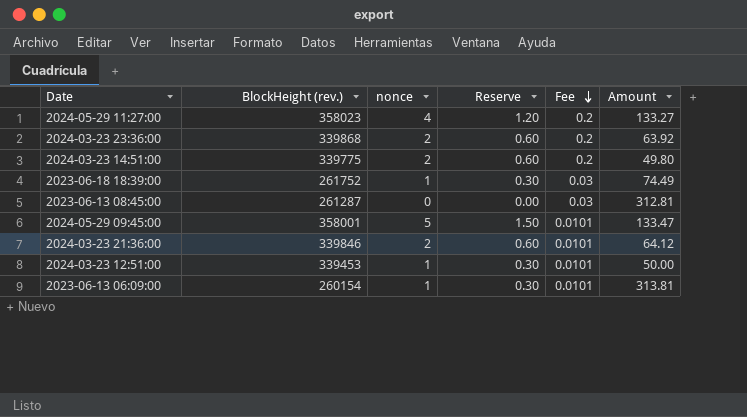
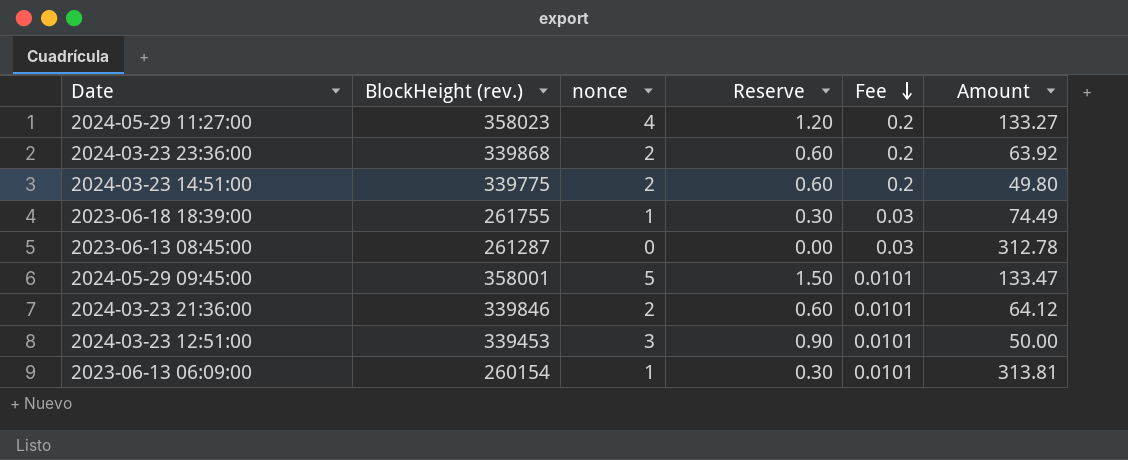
2023-06-18 18:39:00 | BlockHeight (rev.): 261752 -> 261755
2023-06-13 08:45:00 | Amount: 312.81 -> 312.78
2024-03-23 12:51:00 | nonce: 1 -> 3
2024-03-23 12:51:00 | Reserve: 0.30 -> 0.90

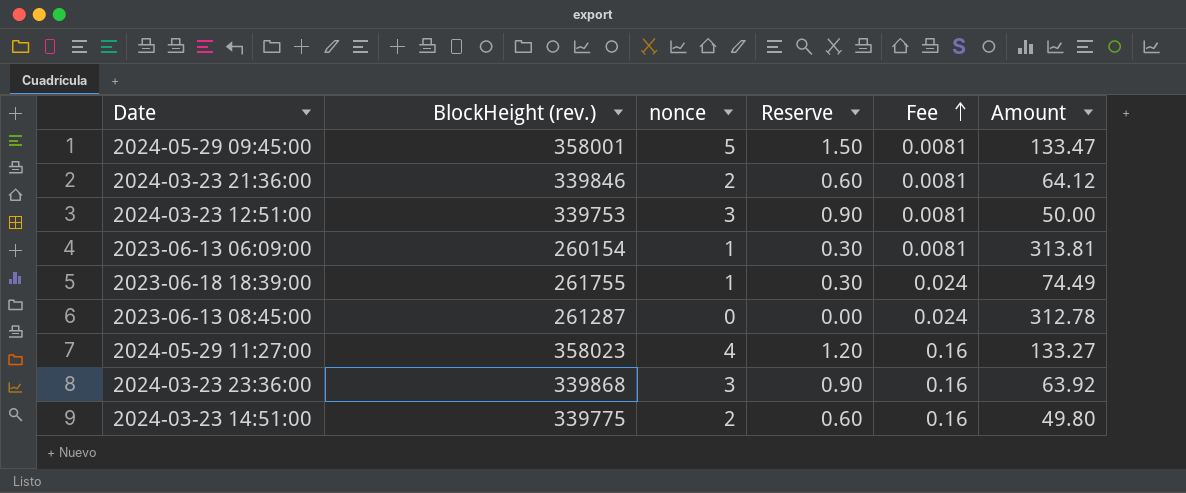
row order: Fee descending -> Fee ascending
2024-05-29 09:45:00 | Fee: 0.0101 -> 0.0081
2024-03-23 21:36:00 | Fee: 0.0101 -> 0.0081
2024-03-23 12:51:00 | BlockHeight (rev.): 339453 -> 339753
2024-03-23 12:51:00 | Fee: 0.0101 -> 0.0081
2023-06-13 06:09:00 | Fee: 0.0101 -> 0.0081
2023-06-18 18:39:00 | Fee: 0.03 -> 0.024
2023-06-13 08:45:00 | Fee: 0.03 -> 0.024
2024-05-29 11:27:00 | Fee: 0.2 -> 0.16
2024-03-23 23:36:00 | nonce: 2 -> 3
2024-03-23 23:36:00 | Reserve: 0.60 -> 0.90
2024-03-23 23:36:00 | Fee: 0.2 -> 0.16
2024-03-23 14:51:00 | Fee: 0.2 -> 0.16

